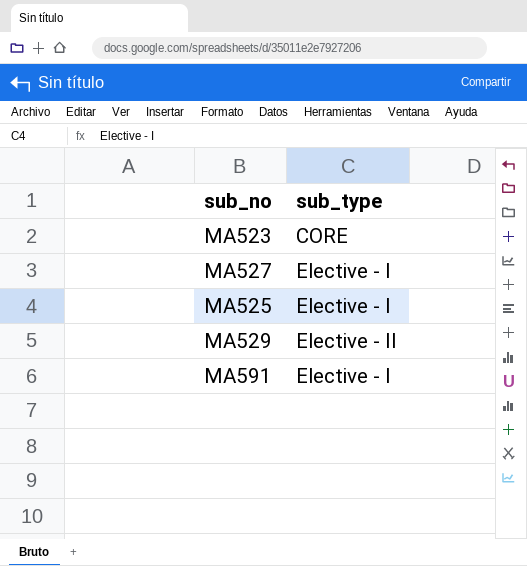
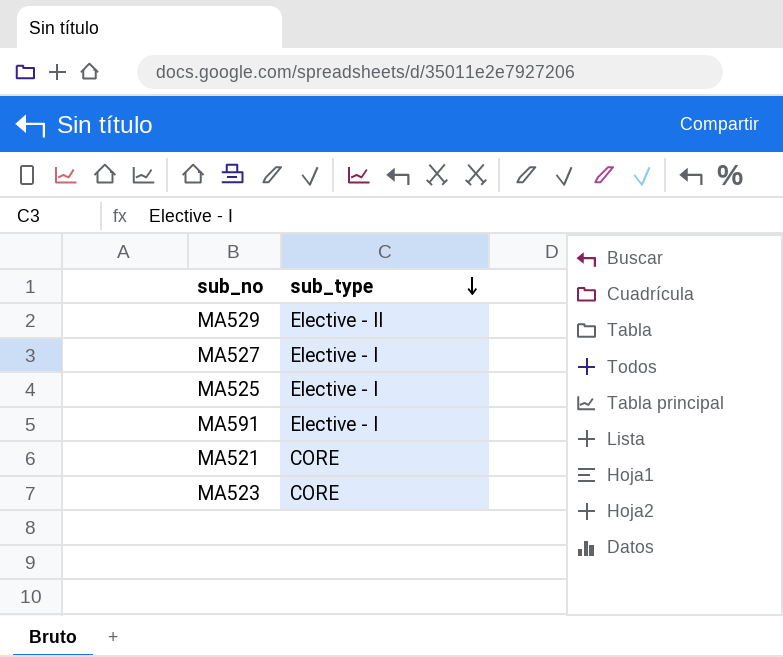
row order: none -> sub_type descending
row MA521: none -> CORE

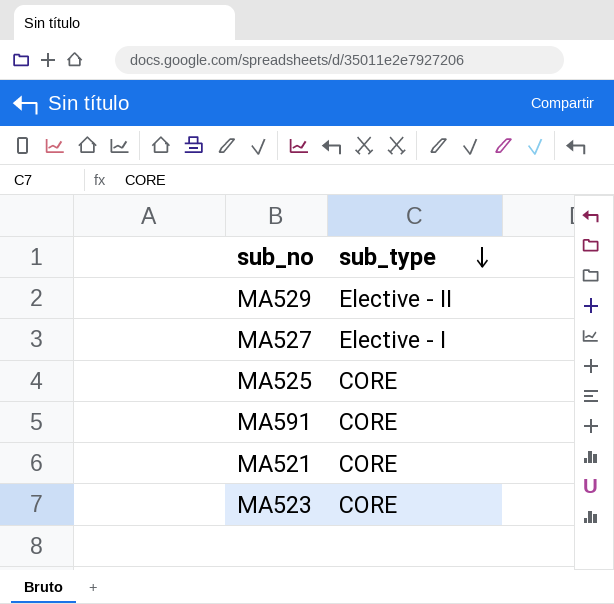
MA525 | sub_type: Elective - I -> CORE
MA591 | sub_type: Elective - I -> CORE

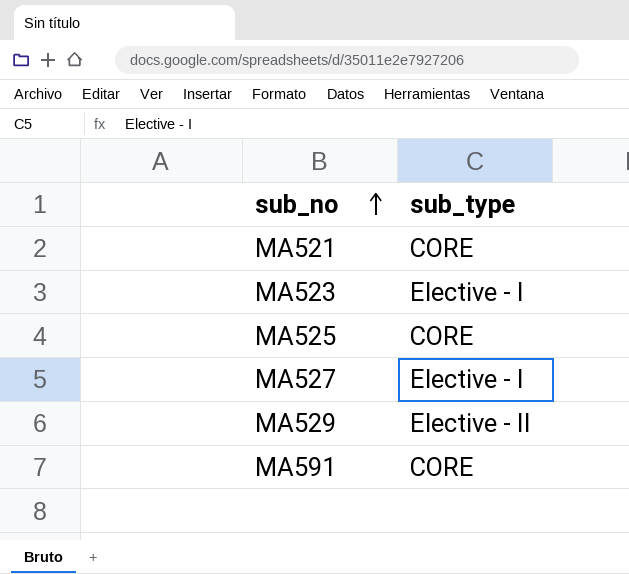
row order: sub_type descending -> sub_no ascending
MA523 | sub_type: CORE -> Elective - I

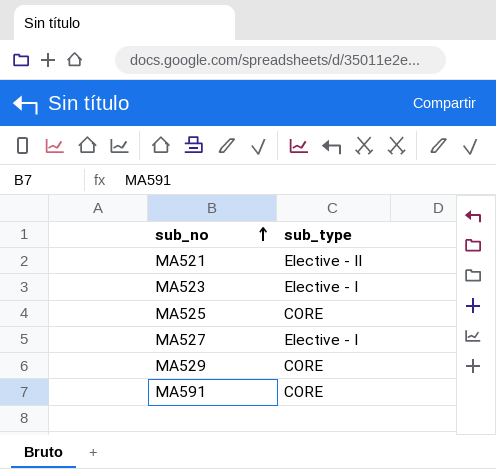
MA521 | sub_type: CORE -> Elective - II
MA529 | sub_type: Elective - II -> CORE

